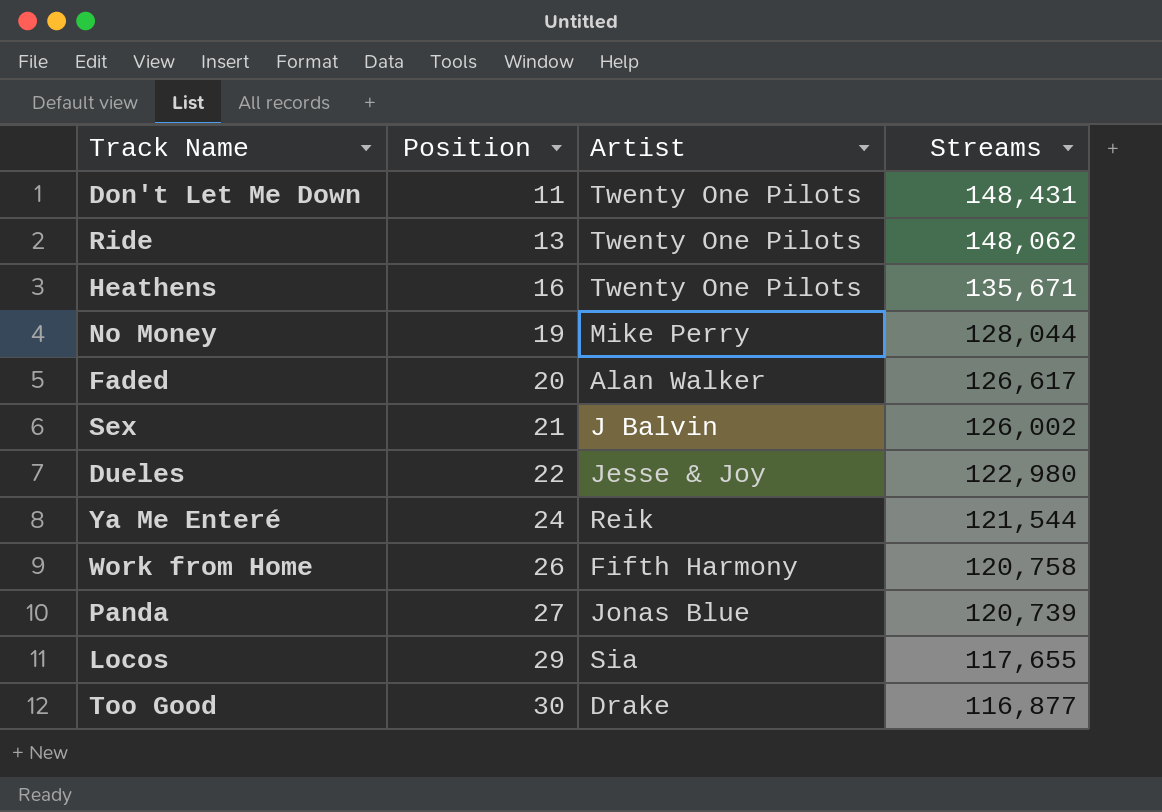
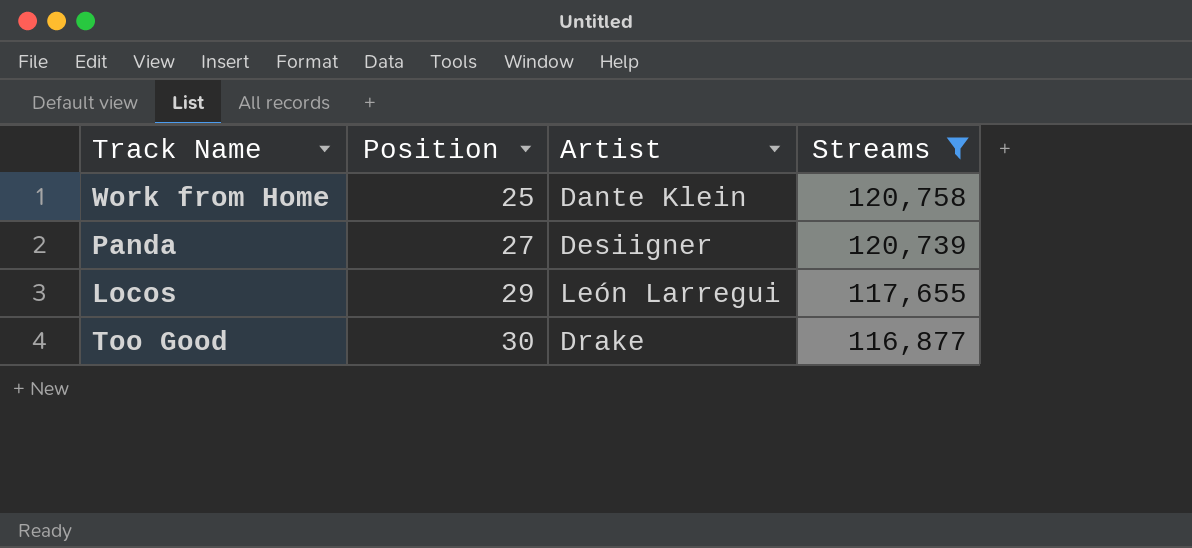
filter: none -> Streams <= 120,758
Work from Home | Position: 26 -> 25
Work from Home | Artist: Fifth Harmony -> Dante Klein
Panda | Artist: Jonas Blue -> Desiigner
Locos | Artist: Sia -> León Larregui

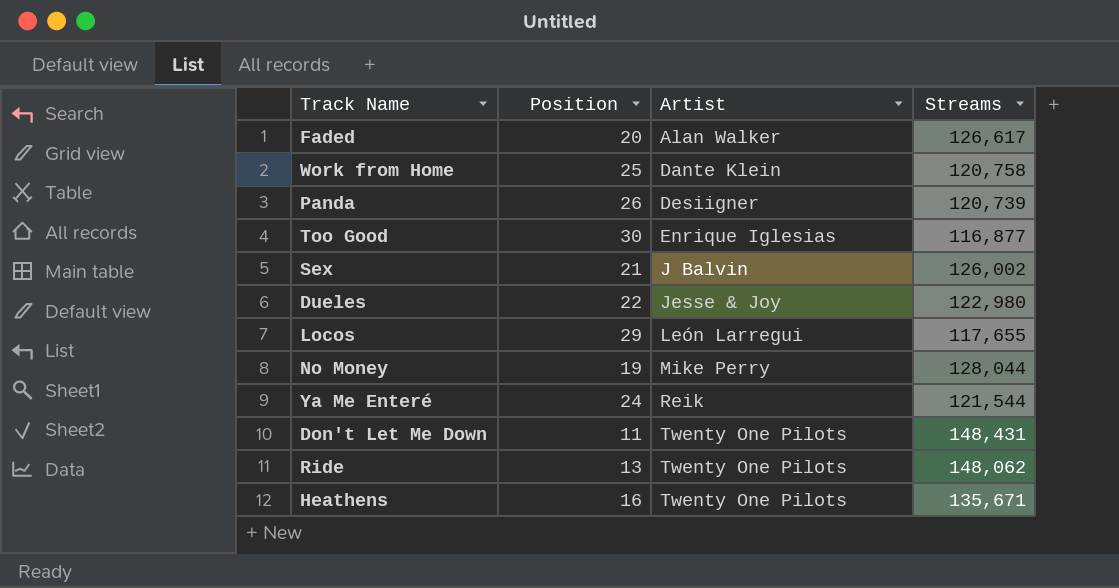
filter: Streams <= 120,758 -> none
row order: Position ascending -> Artist ascending
Panda | Position: 27 -> 26
Too Good | Artist: Drake -> Enrique Iglesias

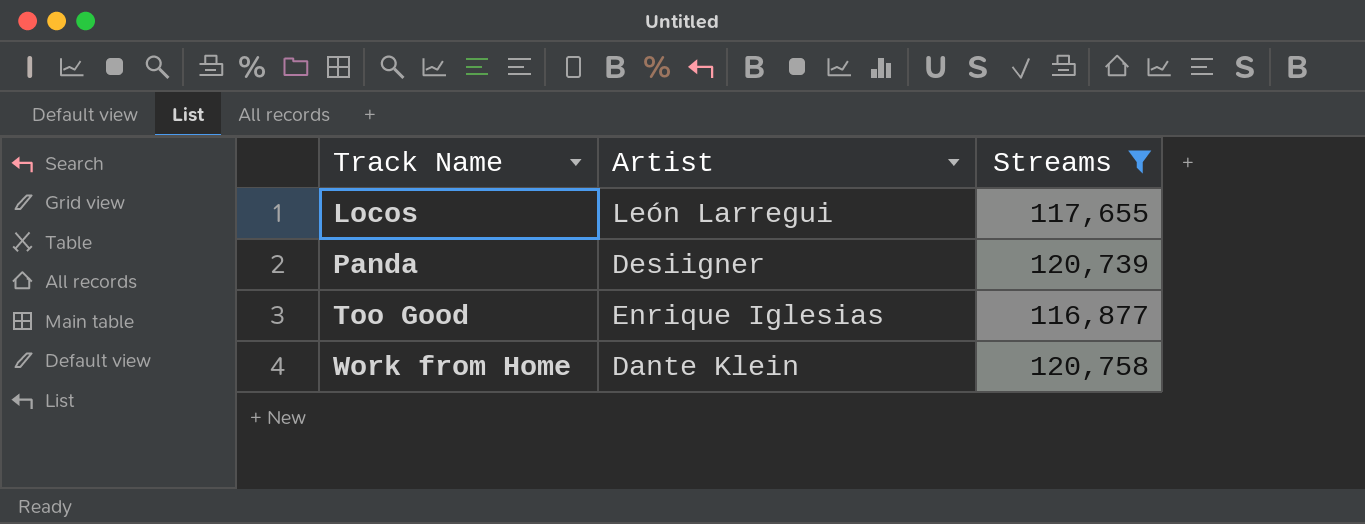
filter: none -> Streams <= 120,758
row order: Artist ascending -> Track Name ascending
column Position | position: 2 -> none

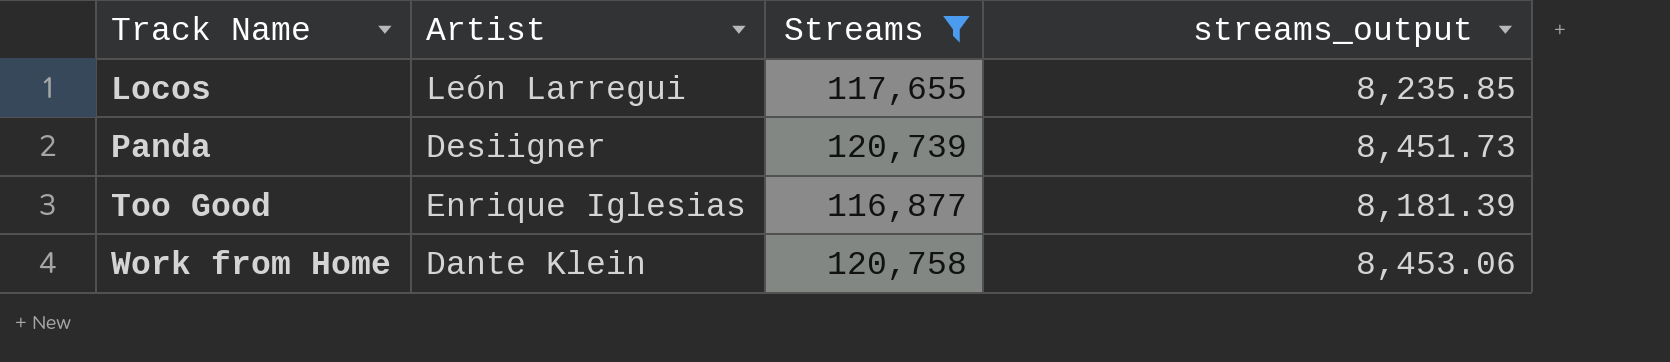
column streams_output | formula: none -> [Streams] * 0.07

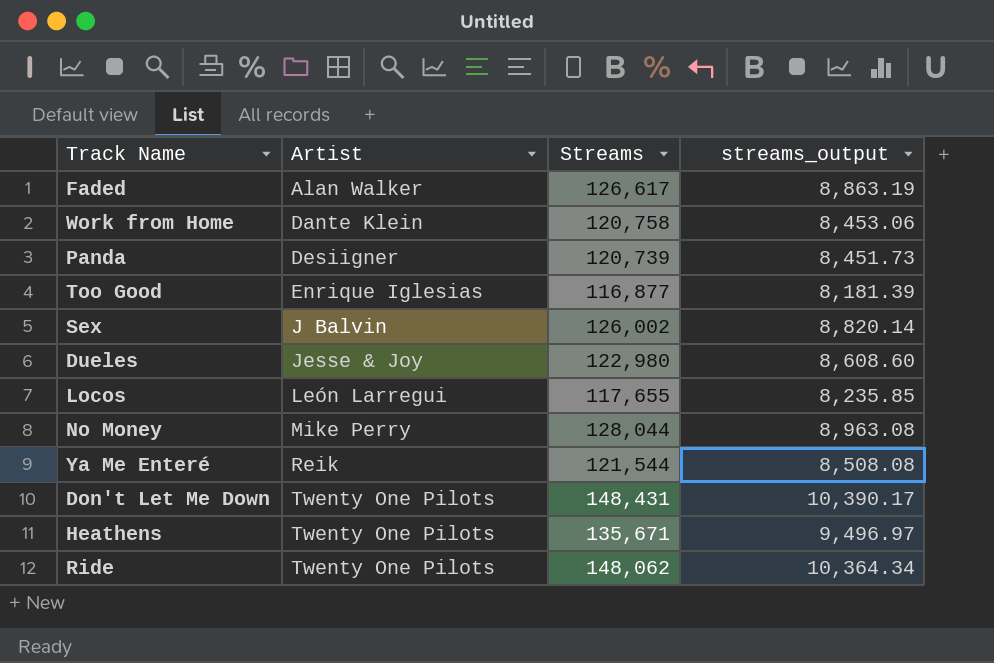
filter: Streams <= 120,758 -> none
row order: Track Name ascending -> Artist ascending

